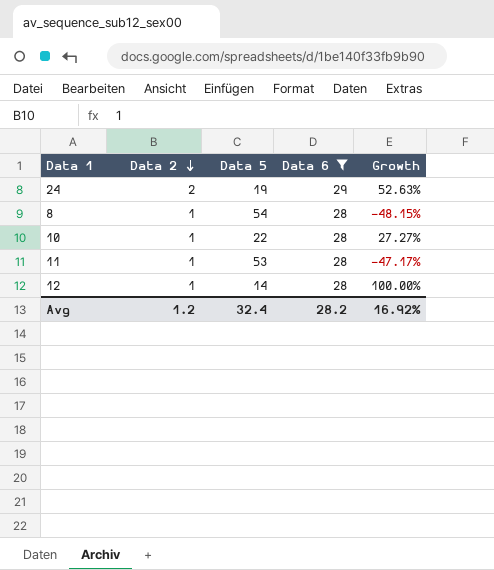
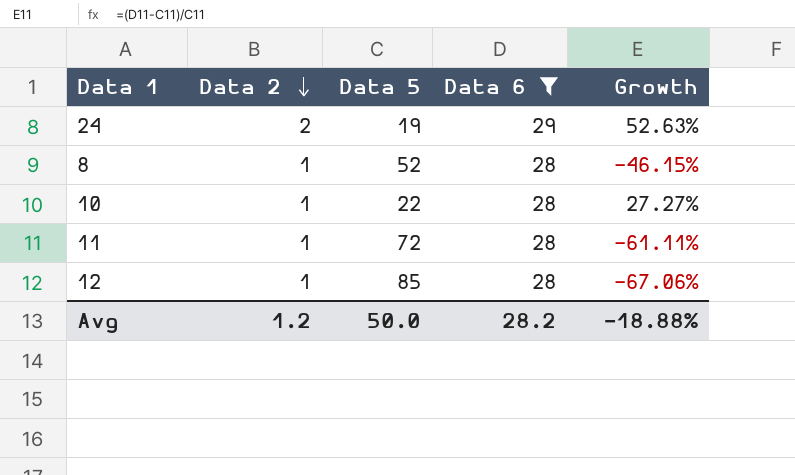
8 | Data 5: 54 -> 52
8 | Growth: -48.15% -> -46.15%
11 | Data 5: 53 -> 72
11 | Growth: -47.17% -> -61.11%
12 | Data 5: 14 -> 85
12 | Growth: 100.00% -> -67.06%
Avg | Data 5: 32.4 -> 50.0
Avg | Growth: 16.92% -> -18.88%

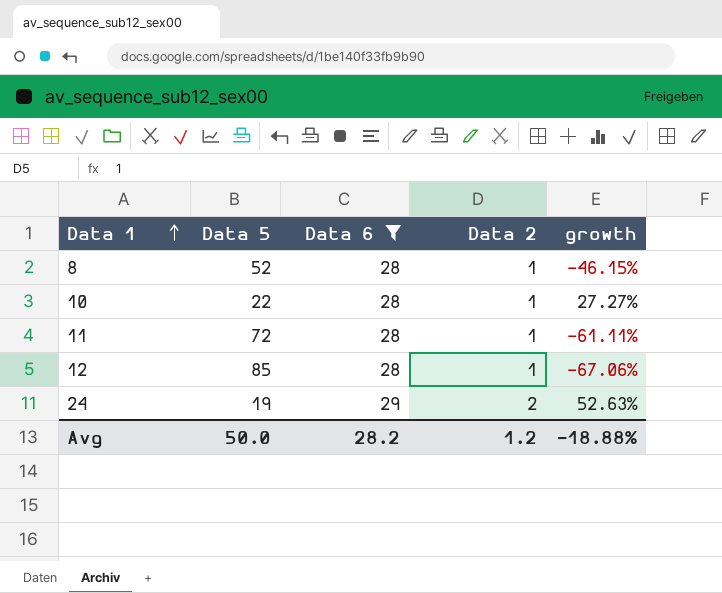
row order: Data 2 descending -> Data 1 ascending
column Data 2 | position: 2 -> 4
column name: Growth -> growth

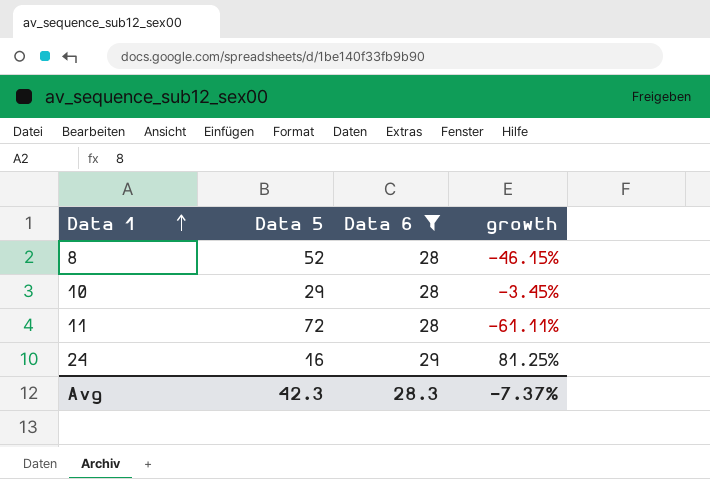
column Data 2 | position: 4 -> none
row 12: 85 | 28 | 1 | -67.06% -> none
10 | Data 5: 22 -> 29
10 | growth: 27.27% -> -3.45%
24 | Data 5: 19 -> 16
24 | growth: 52.63% -> 81.25%
Avg | Data 5: 50.0 -> 42.3
Avg | Data 6: 28.2 -> 28.3
Avg | growth: -18.88% -> -7.37%

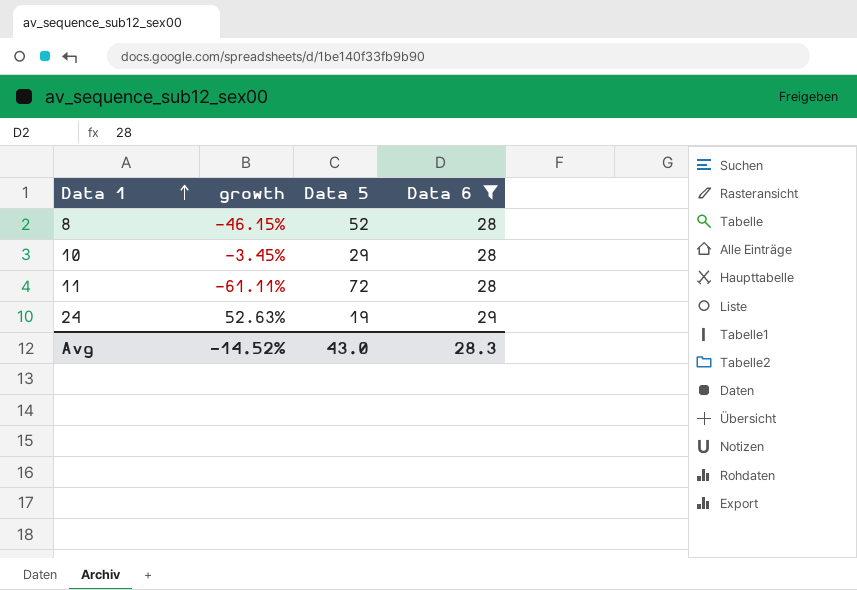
column growth | position: 4 -> 2
24 | growth: 81.25% -> 52.63%
24 | Data 5: 16 -> 19
Avg | growth: -7.37% -> -14.52%
Avg | Data 5: 42.3 -> 43.0

